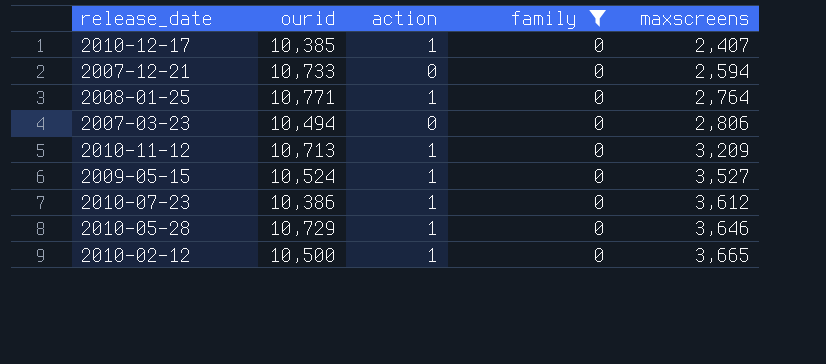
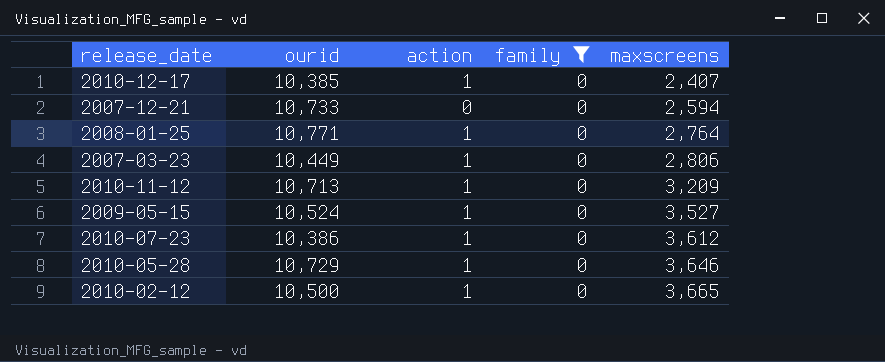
2007-03-23 | ourid: 10,494 -> 10,449
2007-03-23 | action: 0 -> 1

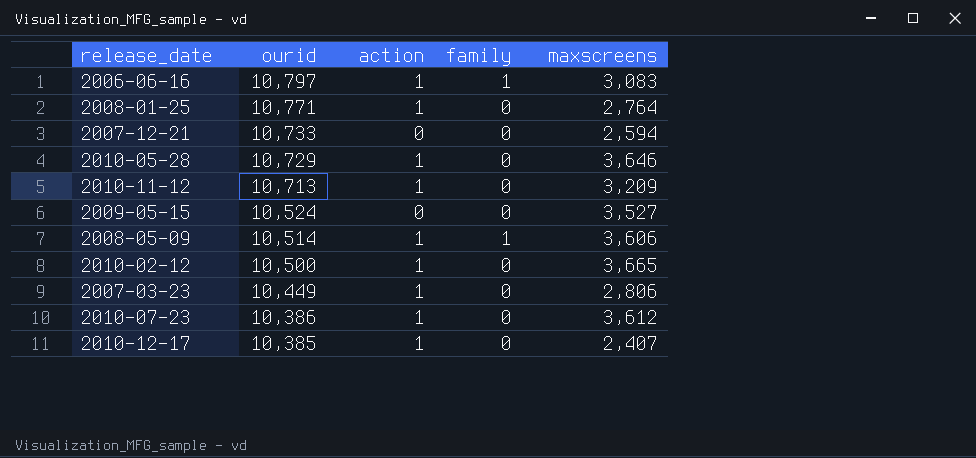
filter: family = 0 -> none
row order: maxscreens ascending -> ourid descending
2009-05-15 | action: 1 -> 0

